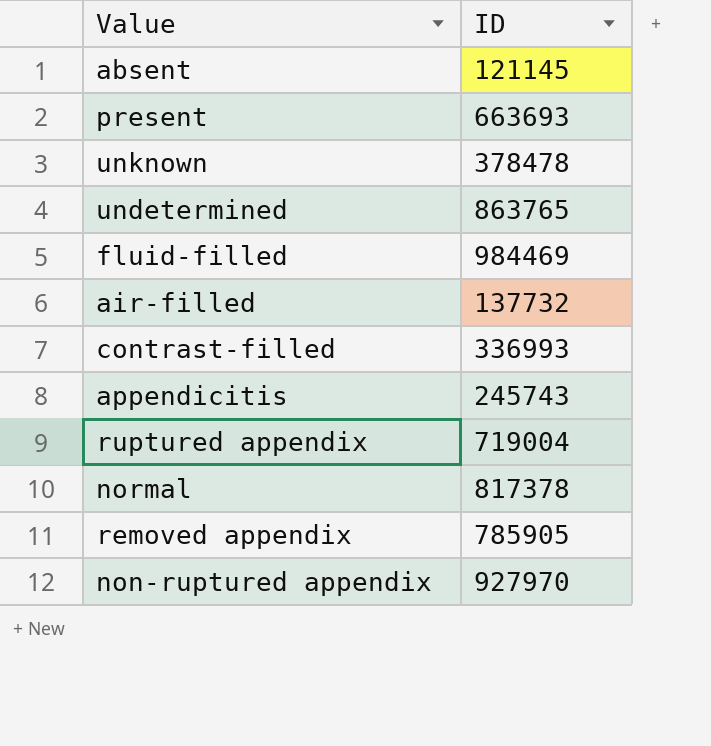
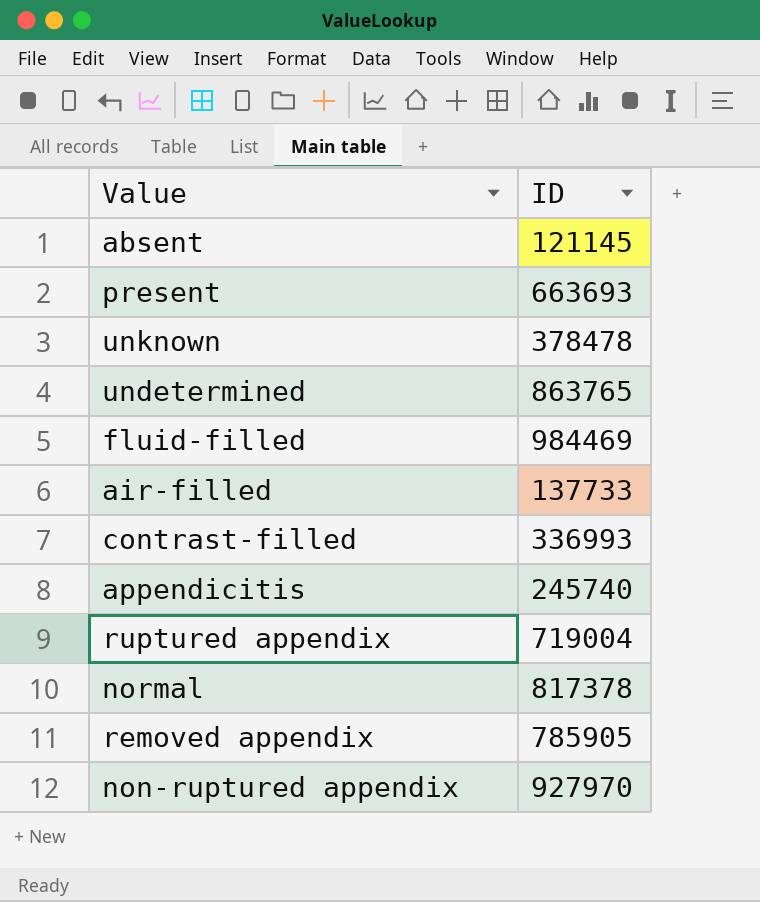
air-filled | ID: 137732 -> 137733
appendicitis | ID: 245743 -> 245740

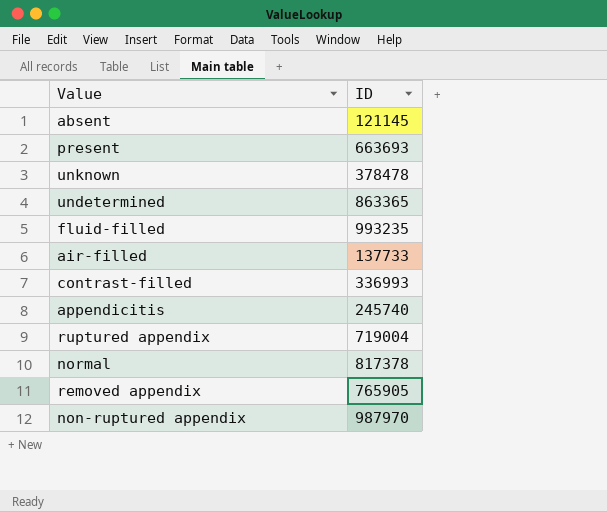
undetermined | ID: 863765 -> 863365
fluid-filled | ID: 984469 -> 993235
removed appendix | ID: 785905 -> 765905
non-ruptured appendix | ID: 927970 -> 987970

